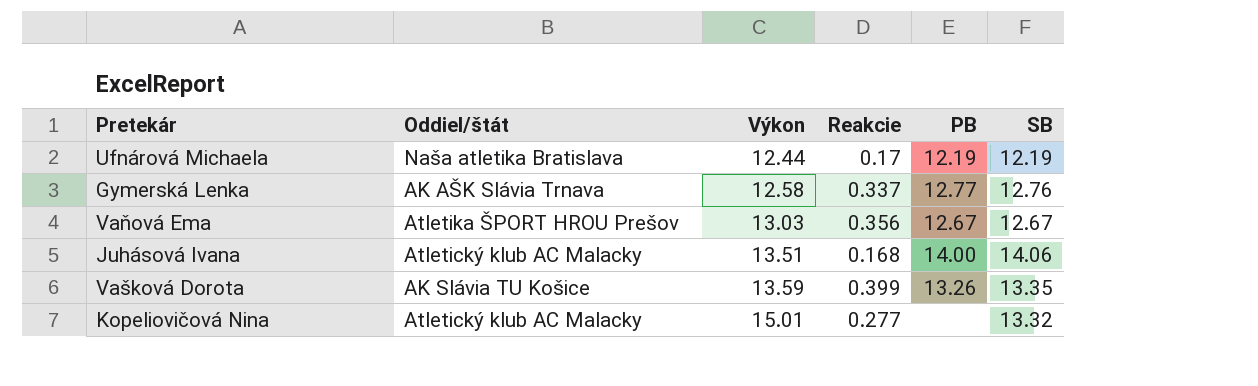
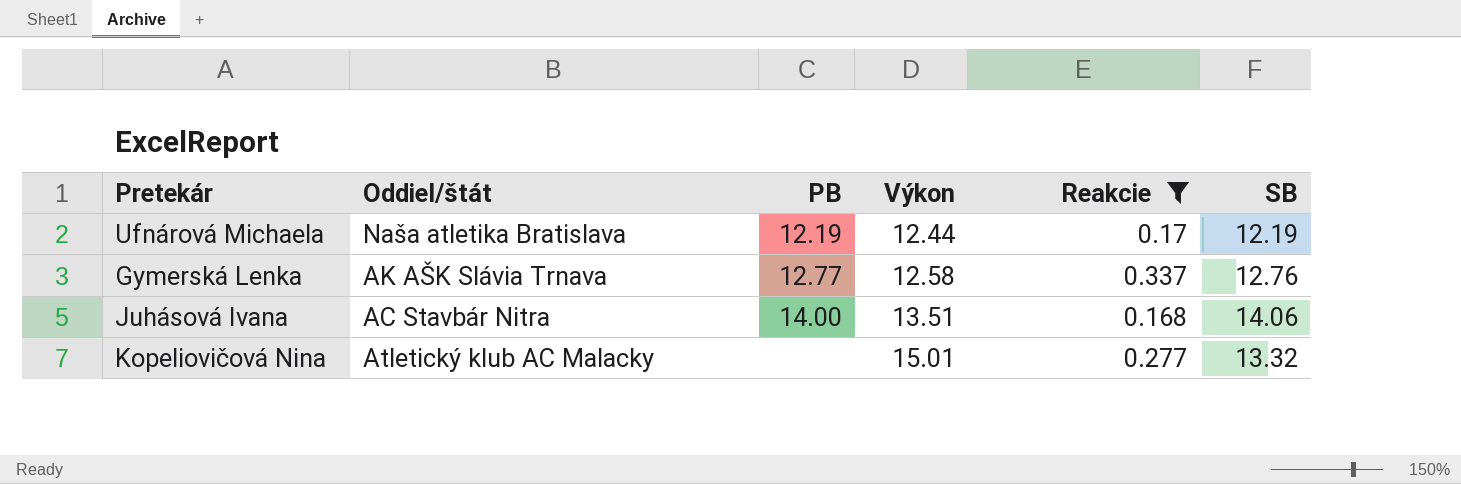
filter: none -> Reakcie <= 0.337
column PB | position: 5 -> 3
Juhásová Ivana | Oddiel/štát: Atletický klub AC Malacky -> AC Stavbár Nitra

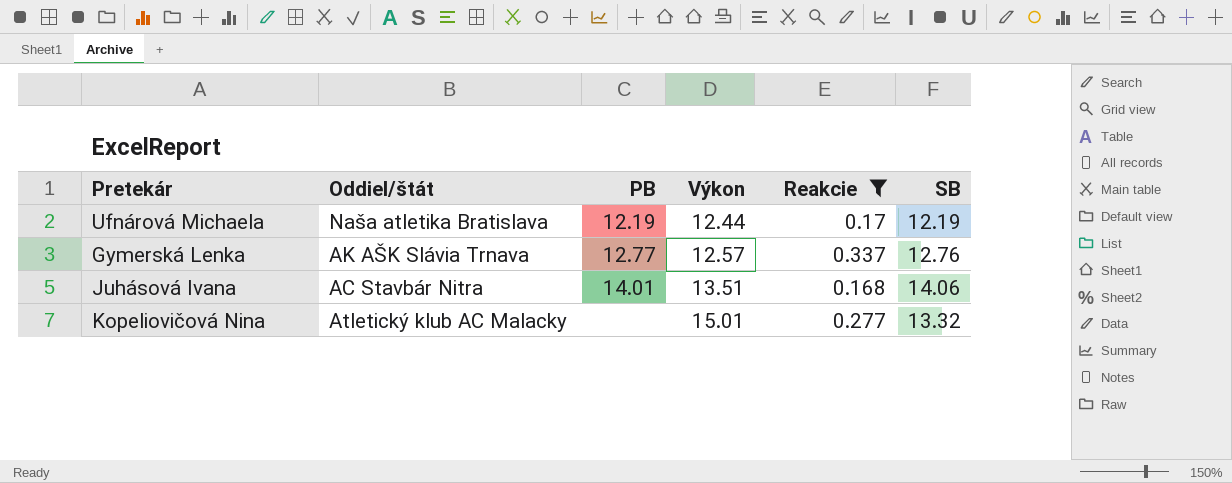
Gymerská Lenka | Výkon: 12.58 -> 12.57
Juhásová Ivana | PB: 14.00 -> 14.01

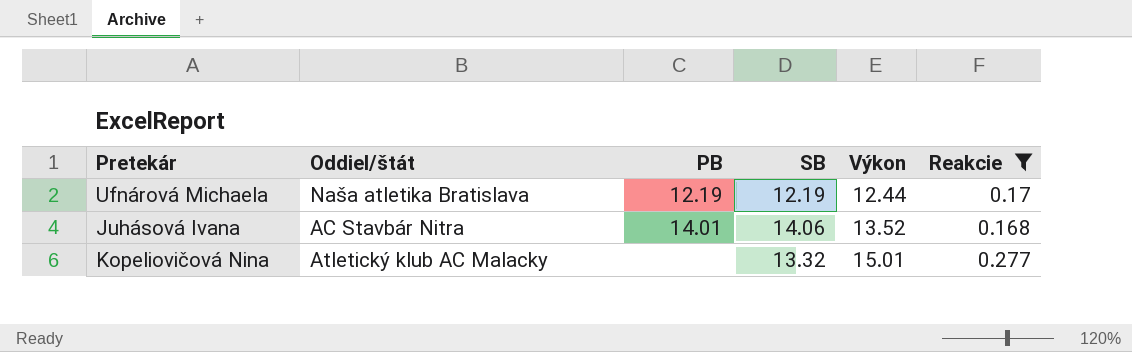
column SB | position: 6 -> 4
row Gymerská Lenka: AK AŠK Slávia Trnava | 12.77 | 12.57 | 0.337 | 12.76 -> none
Juhásová Ivana | Výkon: 13.51 -> 13.52

